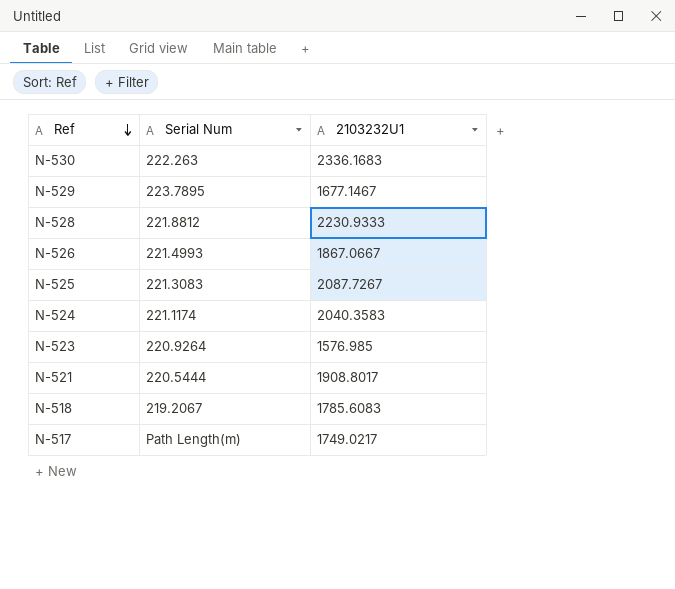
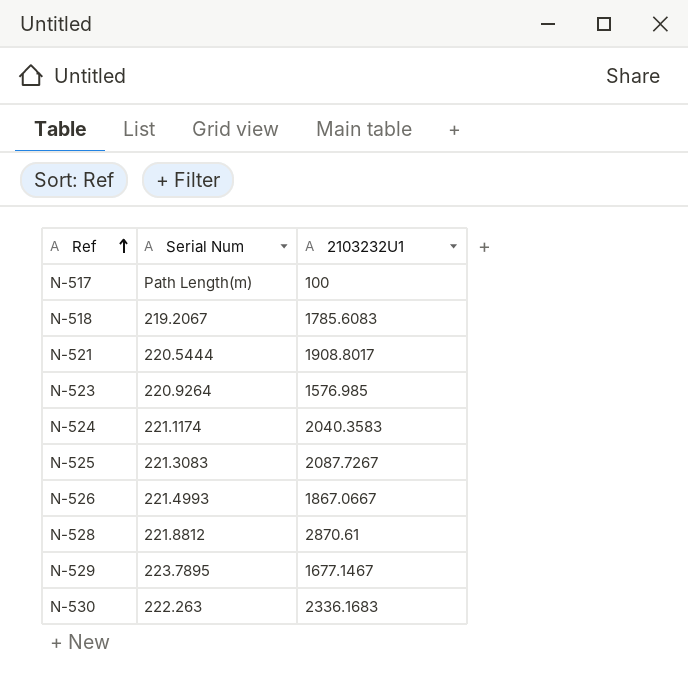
row order: Ref descending -> Ref ascending
N-517 | 2103232U1: 1749.0217 -> 100
N-528 | 2103232U1: 2230.9333 -> 2870.61

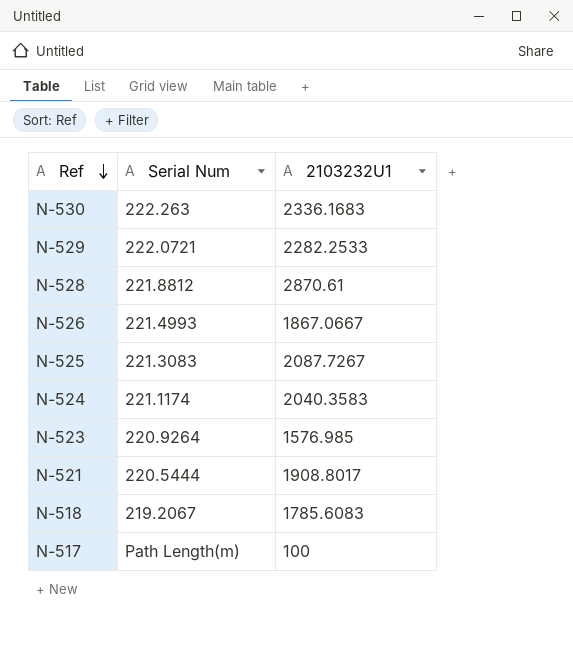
row order: Ref ascending -> Ref descending
N-529 | Serial Num: 223.7895 -> 222.0721
N-529 | 2103232U1: 1677.1467 -> 2282.2533

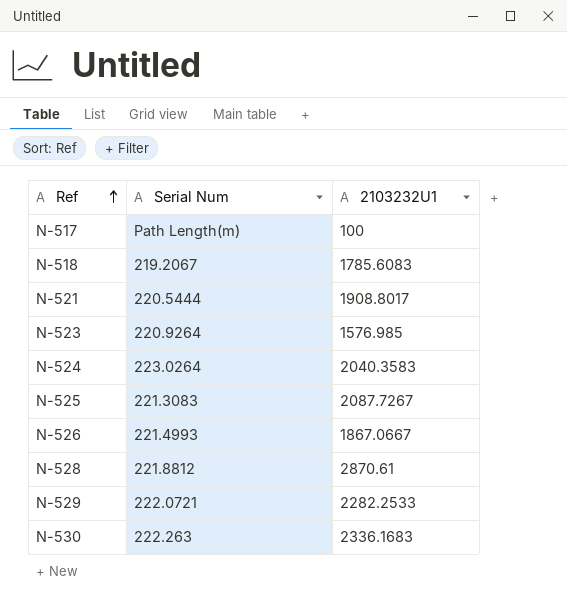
row order: Ref descending -> Ref ascending
N-524 | Serial Num: 221.1174 -> 223.0264

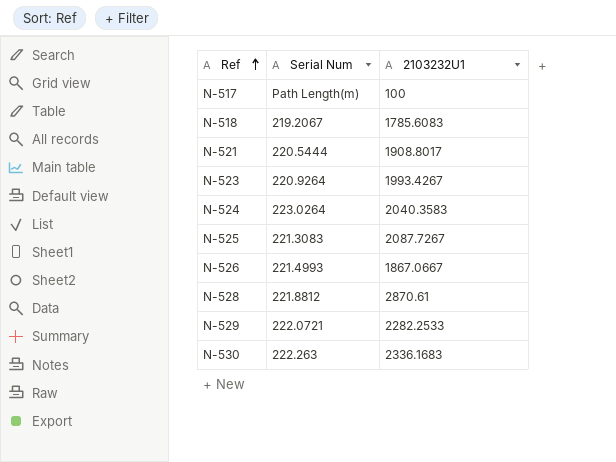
N-523 | 2103232U1: 1576.985 -> 1993.4267

